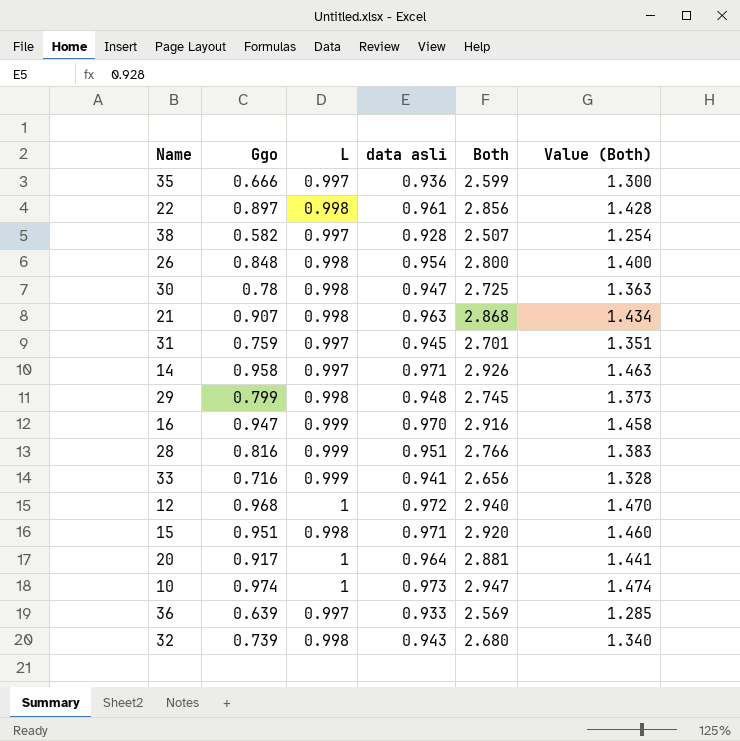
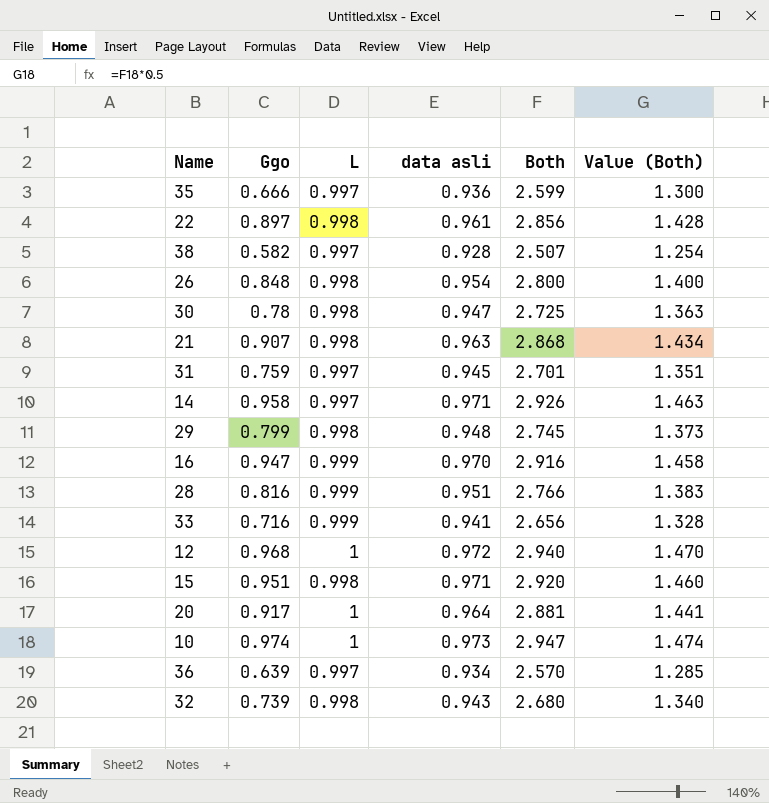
36 | data asli: 0.933 -> 0.934
36 | Both: 2.569 -> 2.570

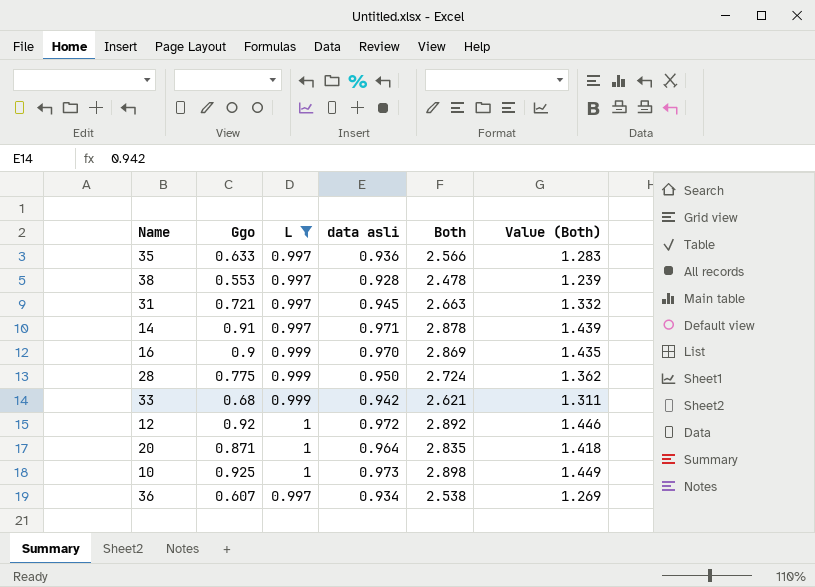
filter: none -> L != 0.998
35 | Ggo: 0.666 -> 0.633
35 | Both: 2.599 -> 2.566
35 | Value (Both): 1.300 -> 1.283
38 | Ggo: 0.582 -> 0.553
38 | Both: 2.507 -> 2.478
38 | Value (Both): 1.254 -> 1.239
31 | Ggo: 0.759 -> 0.721
31 | Both: 2.701 -> 2.663
31 | Value (Both): 1.351 -> 1.332
14 | Ggo: 0.958 -> 0.91
14 | Both: 2.926 -> 2.878
14 | Value (Both): 1.463 -> 1.439
16 | Ggo: 0.947 -> 0.9
16 | Both: 2.916 -> 2.869
16 | Value (Both): 1.458 -> 1.435
28 | Ggo: 0.816 -> 0.775
28 | data asli: 0.951 -> 0.950
28 | Both: 2.766 -> 2.724
28 | Value (Both): 1.383 -> 1.362
33 | Ggo: 0.716 -> 0.68
33 | data asli: 0.941 -> 0.942
33 | Both: 2.656 -> 2.621
33 | Value (Both): 1.328 -> 1.311
12 | Ggo: 0.968 -> 0.92
12 | Both: 2.940 -> 2.892
12 | Value (Both): 1.470 -> 1.446
20 | Ggo: 0.917 -> 0.871
20 | Both: 2.881 -> 2.835
20 | Value (Both): 1.441 -> 1.418
10 | Ggo: 0.974 -> 0.925
10 | Both: 2.947 -> 2.898
10 | Value (Both): 1.474 -> 1.449
36 | Ggo: 0.639 -> 0.607
36 | Both: 2.570 -> 2.538
36 | Value (Both): 1.285 -> 1.269

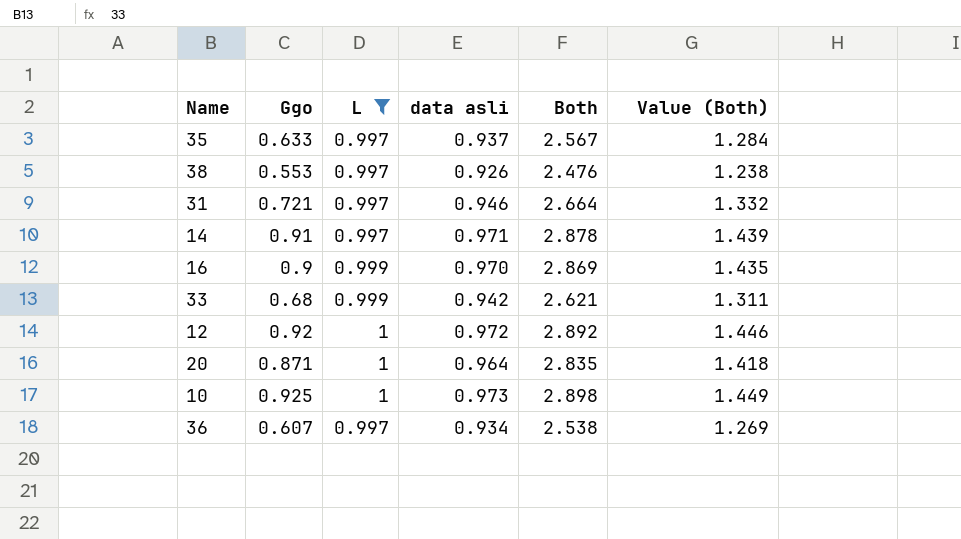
row 28: 0.775 | 0.999 | 0.950 | 2.724 | 1.362 -> none
35 | data asli: 0.936 -> 0.937
35 | Both: 2.566 -> 2.567
35 | Value (Both): 1.283 -> 1.284
38 | data asli: 0.928 -> 0.926
38 | Both: 2.478 -> 2.476
38 | Value (Both): 1.239 -> 1.238
31 | data asli: 0.945 -> 0.946
31 | Both: 2.663 -> 2.664

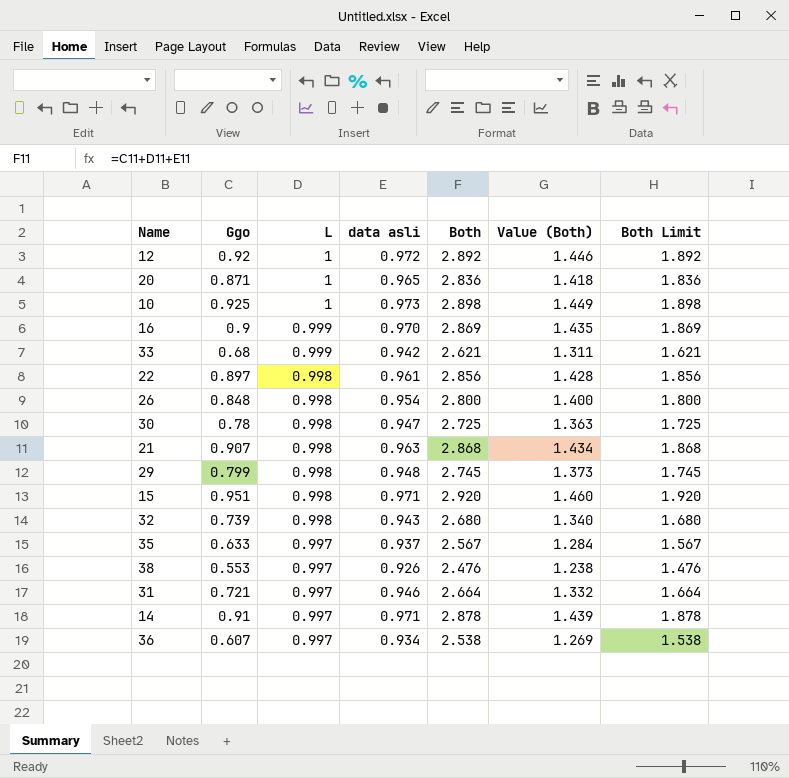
filter: L != 0.998 -> none
row order: none -> L descending
column Both Limit | formula: none -> [Both] - 1
20 | data asli: 0.964 -> 0.965
20 | Both: 2.835 -> 2.836

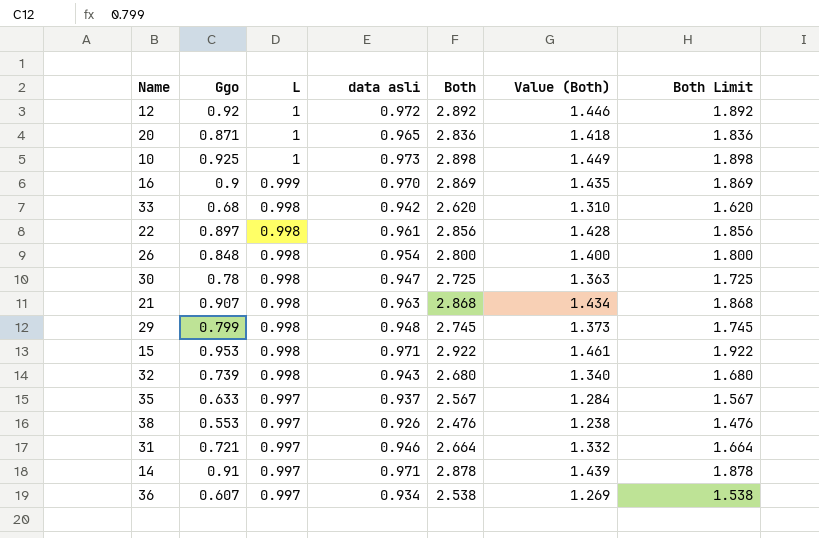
33 | L: 0.999 -> 0.998
33 | Both: 2.621 -> 2.620
33 | Value (Both): 1.311 -> 1.310
33 | Both Limit: 1.621 -> 1.620
15 | Ggo: 0.951 -> 0.953
15 | Both: 2.920 -> 2.922
15 | Value (Both): 1.460 -> 1.461
15 | Both Limit: 1.920 -> 1.922

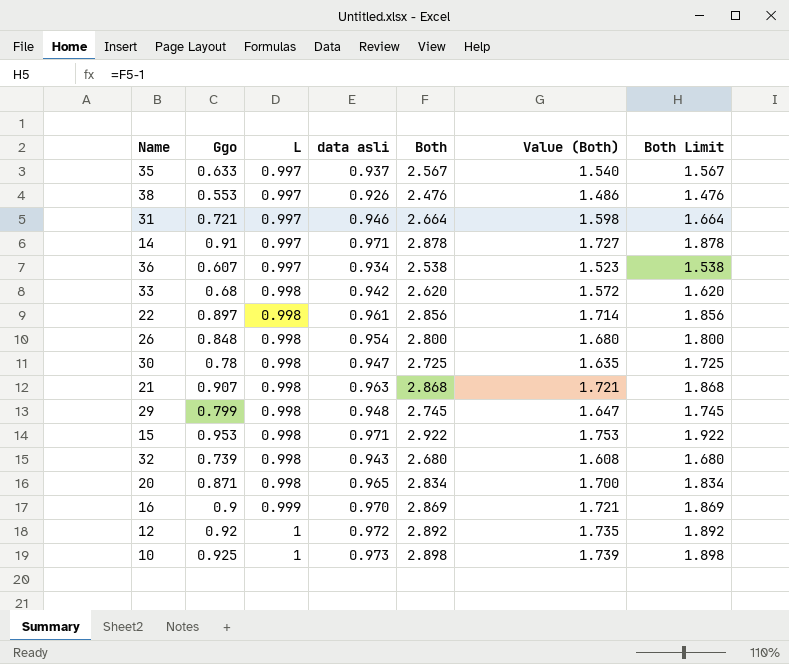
row order: L descending -> L ascending
column Value (Both) | formula: [Both] * 0.5 -> [Both] * 0.6
20 | L: 1 -> 0.998
20 | Both: 2.836 -> 2.834
20 | Both Limit: 1.836 -> 1.834

